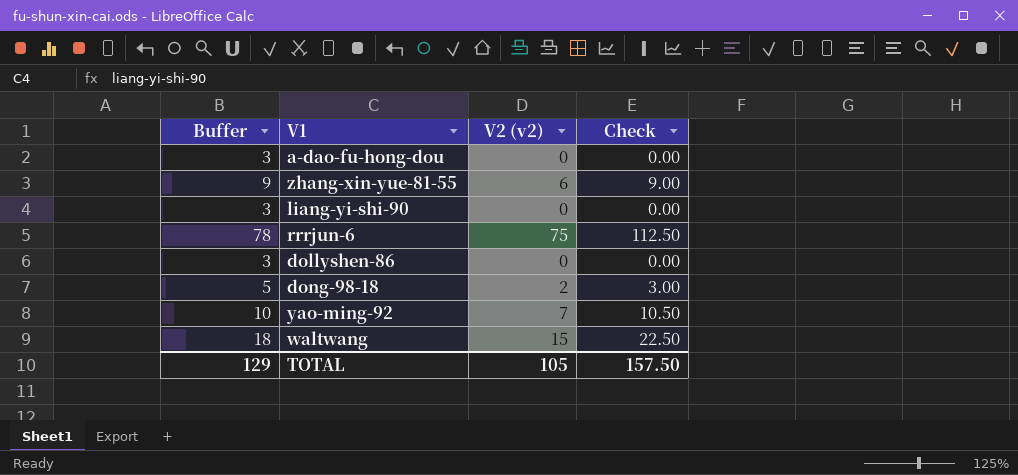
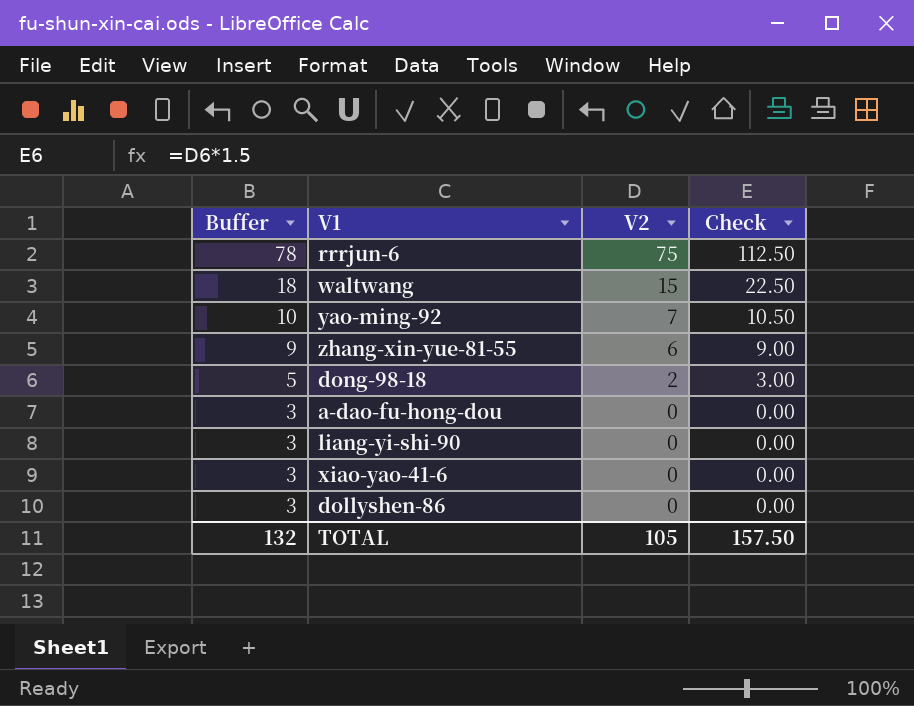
row order: none -> Buffer descending
column name: V2 (v2) -> V2
row xiao-yao-41-6: none -> 3 | 0 | 0.00
TOTAL | Buffer: 129 -> 132

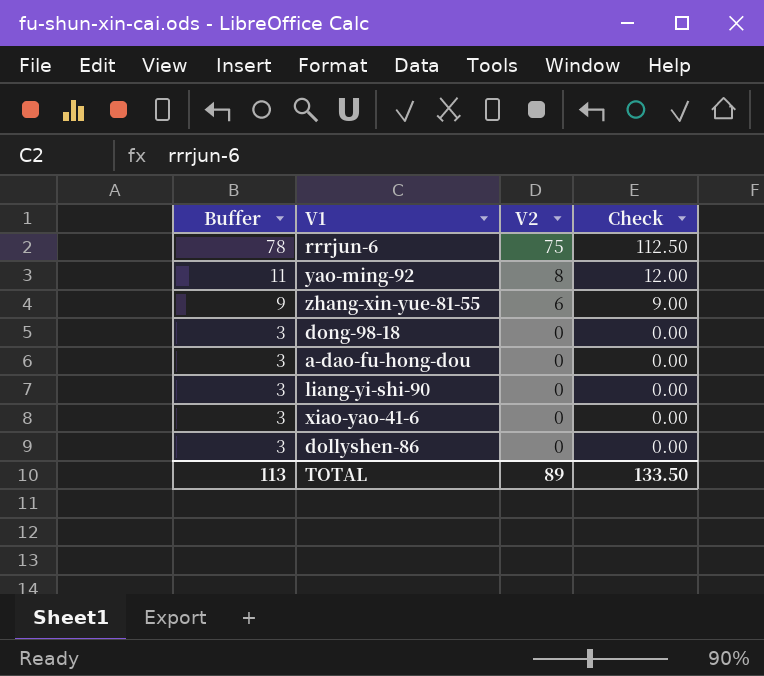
row waltwang: 18 | 15 | 22.50 -> none
yao-ming-92 | Buffer: 10 -> 11
yao-ming-92 | V2: 7 -> 8
yao-ming-92 | Check: 10.50 -> 12.00
dong-98-18 | Buffer: 5 -> 3
dong-98-18 | V2: 2 -> 0
dong-98-18 | Check: 3.00 -> 0.00
TOTAL | Buffer: 132 -> 113
TOTAL | V2: 105 -> 89
TOTAL | Check: 157.50 -> 133.50

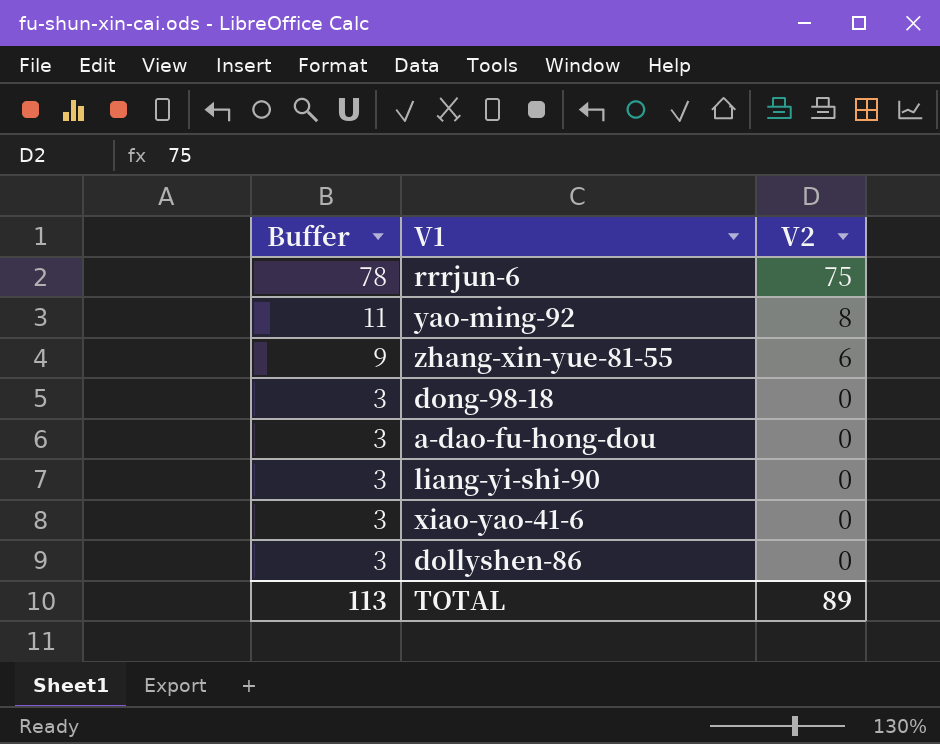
column Check | formula: [V2] * 1.5 -> none

